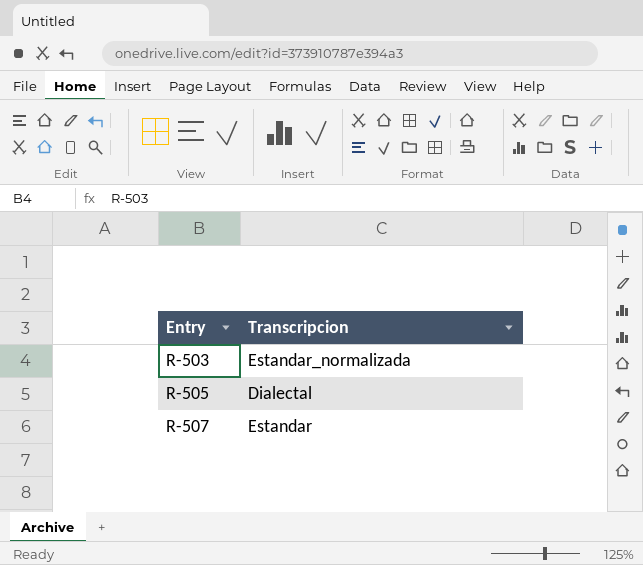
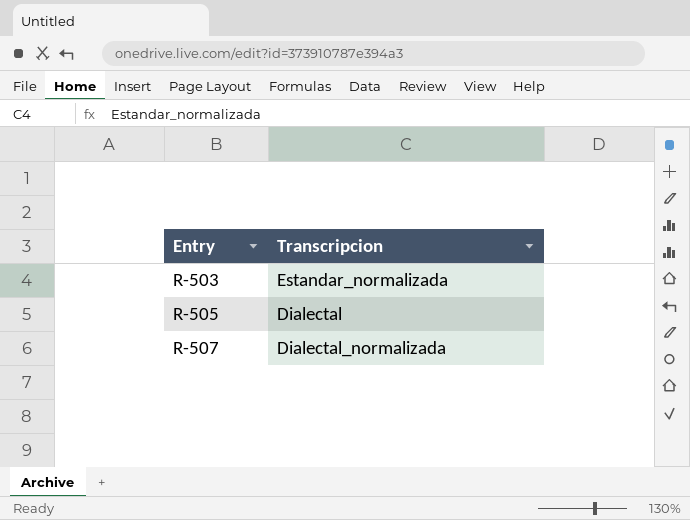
R-507 | Transcripcion: Estandar -> Dialectal_normalizada

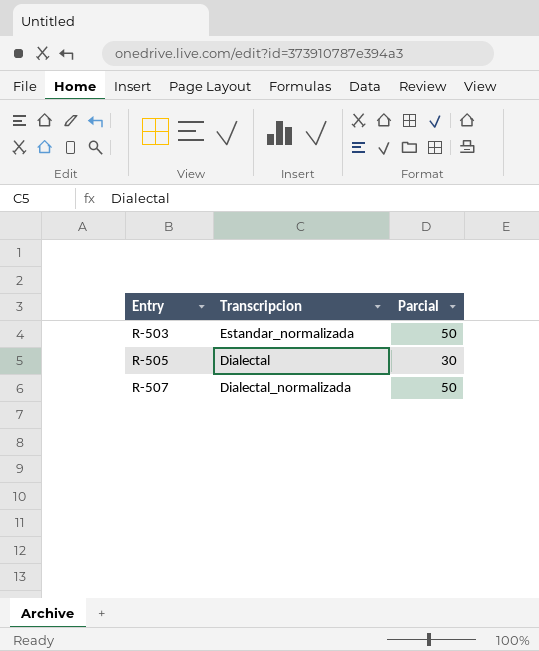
column Parcial | position: none -> 3

